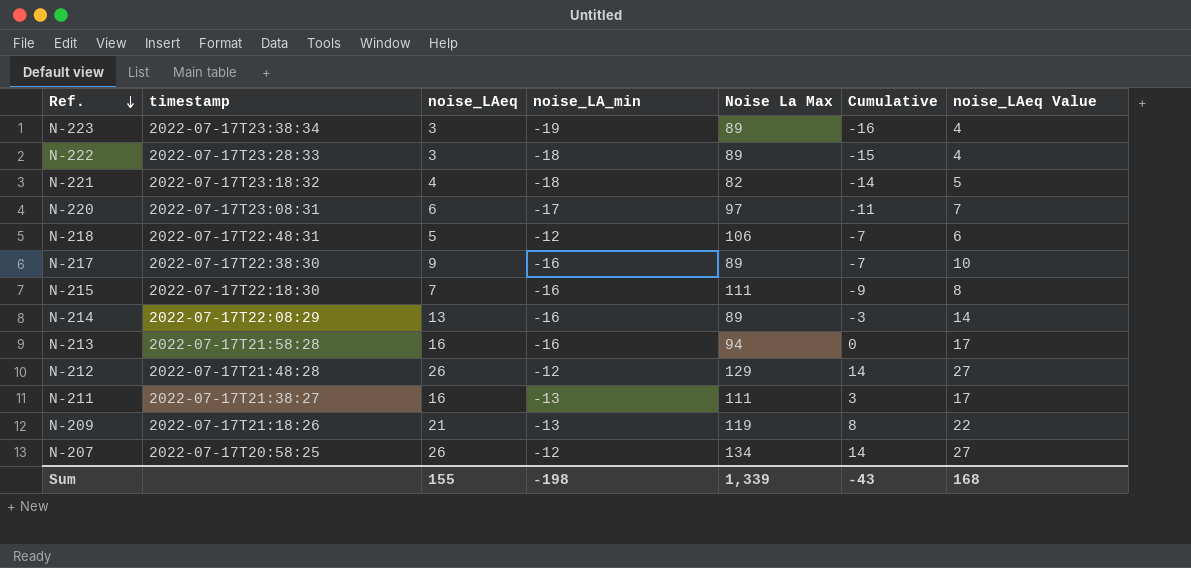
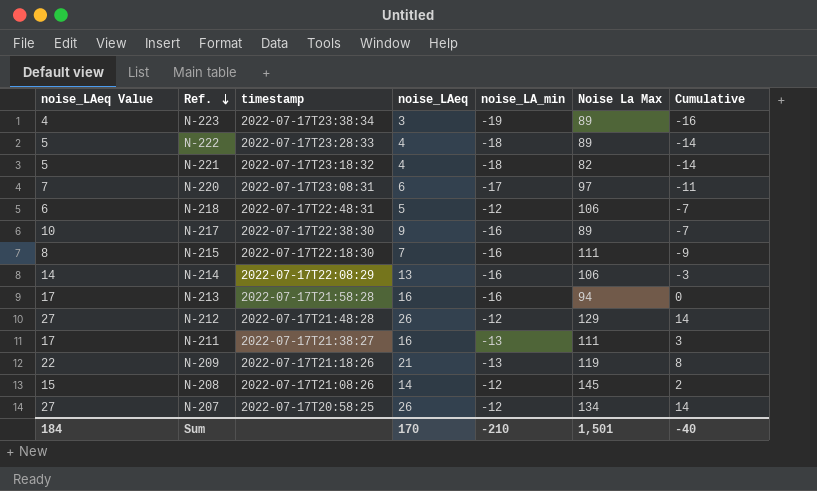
column noise_LAeq Value | position: 7 -> 1
N-222 | noise_LAeq Value: 4 -> 5
N-222 | noise_LAeq: 3 -> 4
N-222 | Cumulative: -15 -> -14
N-214 | Noise La Max: 89 -> 106
row N-208: none -> 15 | 2022-07-17T21:08:26 | 14 | -12 | 145 | 2
Sum | noise_LAeq Value: 168 -> 184
Sum | noise_LAeq: 155 -> 170
Sum | noise_LA_min: -198 -> -210
Sum | Noise La Max: 1,339 -> 1,501
Sum | Cumulative: -43 -> -40

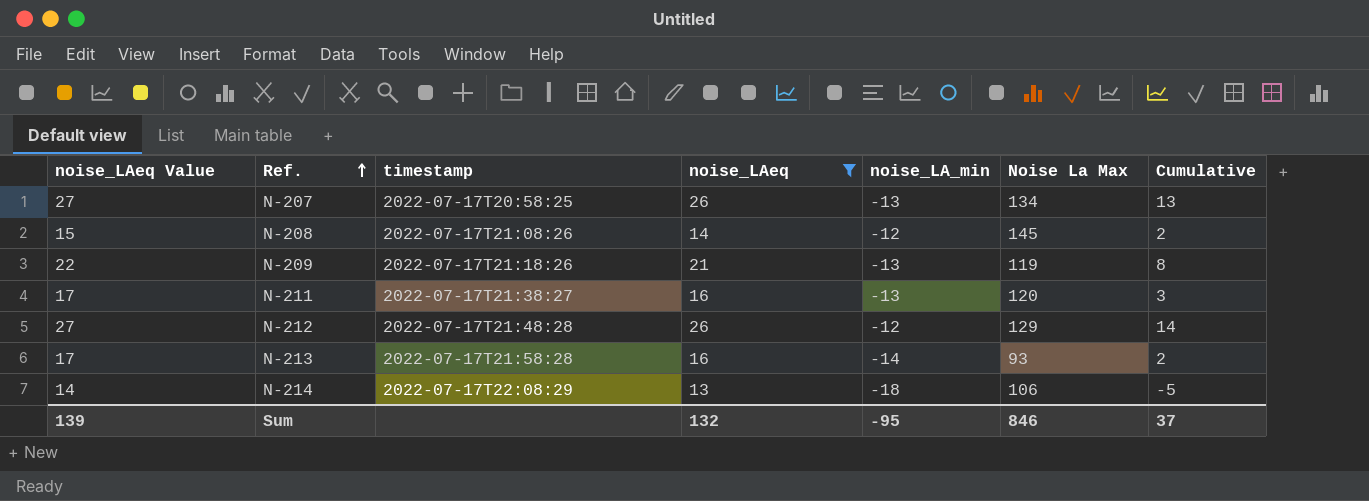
filter: none -> noise_LAeq >= 13
row order: Ref. descending -> Ref. ascending
N-207 | noise_LA_min: -12 -> -13
N-207 | Cumulative: 14 -> 13
N-211 | Noise La Max: 111 -> 120
N-213 | noise_LA_min: -16 -> -14
N-213 | Noise La Max: 94 -> 93
N-213 | Cumulative: 0 -> 2
N-214 | noise_LA_min: -16 -> -18
N-214 | Cumulative: -3 -> -5
Sum | noise_LAeq Value: 184 -> 139
Sum | noise_LAeq: 170 -> 132
Sum | noise_LA_min: -210 -> -95
Sum | Noise La Max: 1,501 -> 846
Sum | Cumulative: -40 -> 37

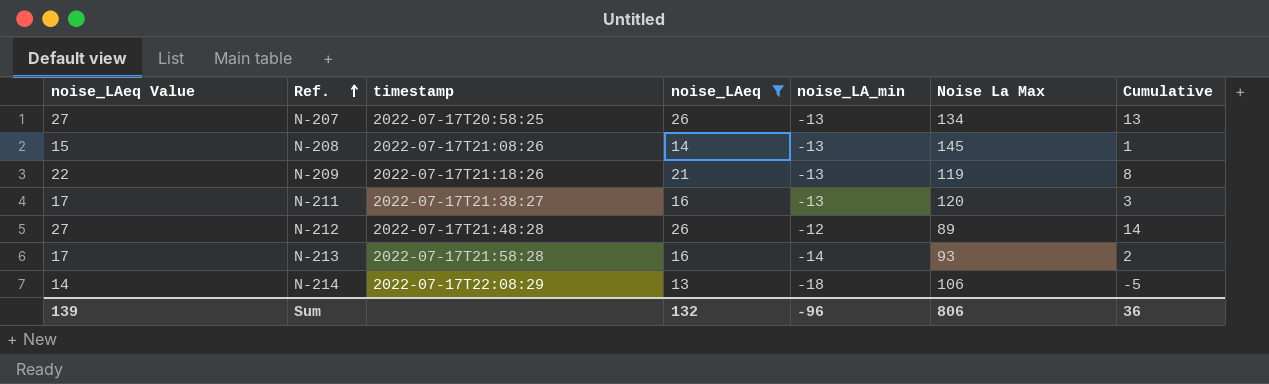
N-208 | noise_LA_min: -12 -> -13
N-208 | Cumulative: 2 -> 1
N-212 | Noise La Max: 129 -> 89
Sum | noise_LA_min: -95 -> -96
Sum | Noise La Max: 846 -> 806
Sum | Cumulative: 37 -> 36

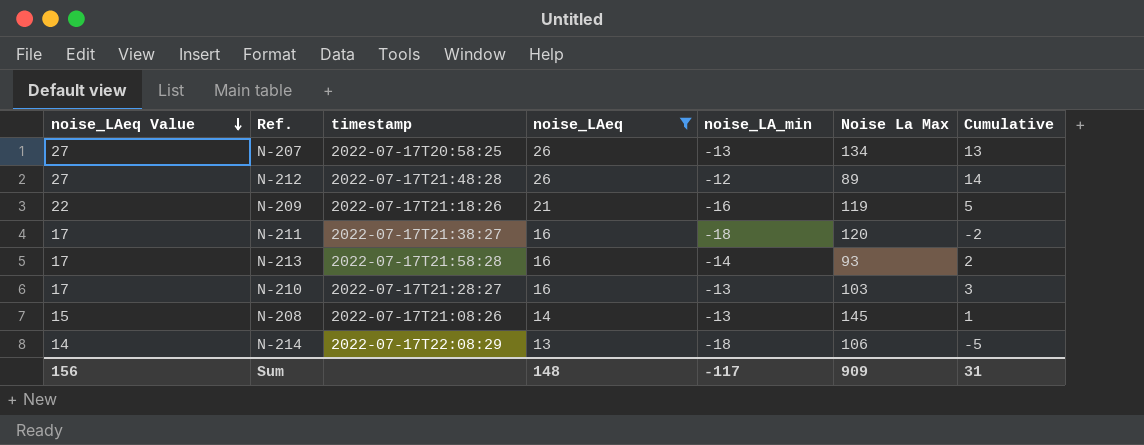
row order: Ref. ascending -> noise_LAeq Value descending
N-209 | noise_LA_min: -13 -> -16
N-209 | Cumulative: 8 -> 5
N-211 | noise_LA_min: -13 -> -18
N-211 | Cumulative: 3 -> -2
row N-210: none -> 17 | 2022-07-17T21:28:27 | 16 | -13 | 103 | 3
Sum | noise_LAeq Value: 139 -> 156
Sum | noise_LAeq: 132 -> 148
Sum | noise_LA_min: -96 -> -117
Sum | Noise La Max: 806 -> 909
Sum | Cumulative: 36 -> 31

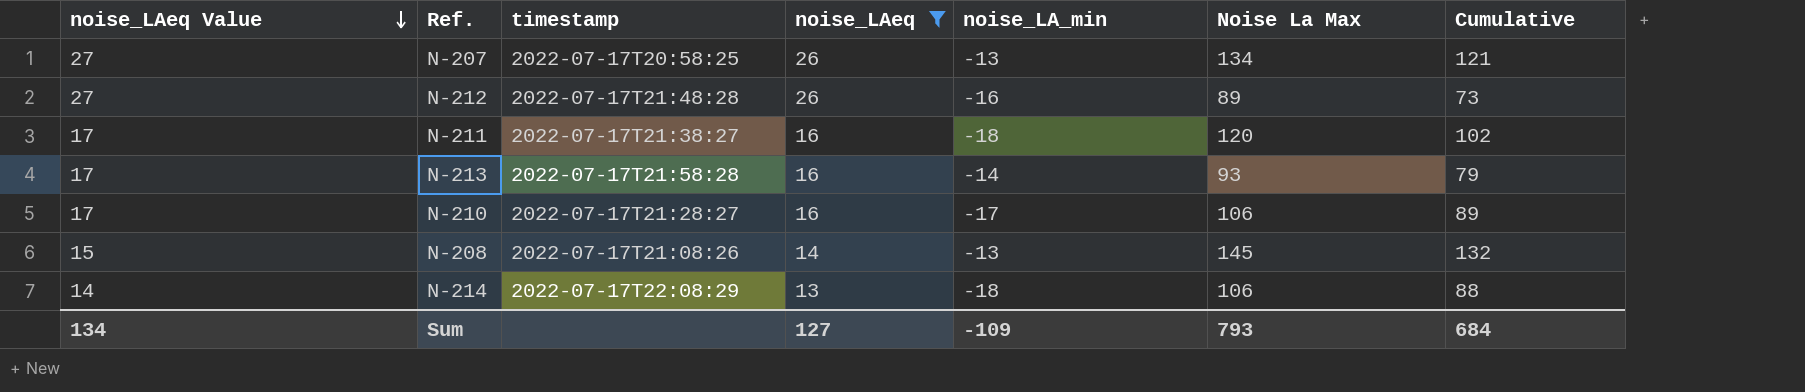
column Cumulative | formula: [noise_LAeq] + [noise_LA_min] -> [noise_LA_min] + [Noise La Max]
row N-209: 22 | 2022-07-17T21:18:26 | 21 | -16 | 119 | 5 -> none
N-212 | noise_LA_min: -12 -> -16
N-210 | noise_LA_min: -13 -> -17
N-210 | Noise La Max: 103 -> 106
Sum | noise_LAeq Value: 156 -> 134
Sum | noise_LAeq: 148 -> 127
Sum | noise_LA_min: -117 -> -109
Sum | Noise La Max: 909 -> 793
Sum | Cumulative: 31 -> 684

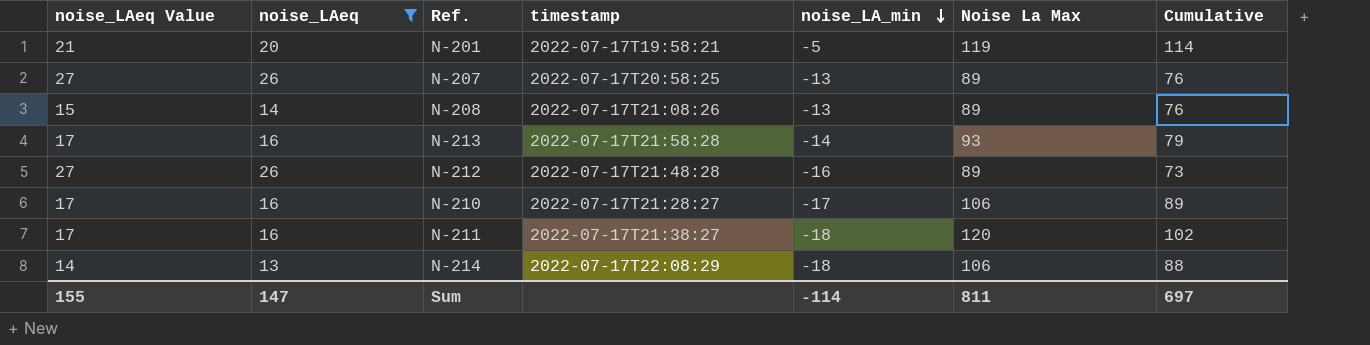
row order: noise_LAeq Value descending -> noise_LA_min descending
column noise_LAeq | position: 4 -> 2
row N-201: none -> 21 | 20 | 2022-07-17T19:58:21 | -5 | 119 | 114
N-207 | Noise La Max: 134 -> 89
N-207 | Cumulative: 121 -> 76
N-208 | Noise La Max: 145 -> 89
N-208 | Cumulative: 132 -> 76
Sum | noise_LAeq Value: 134 -> 155
Sum | noise_LAeq: 127 -> 147
Sum | noise_LA_min: -109 -> -114
Sum | Noise La Max: 793 -> 811
Sum | Cumulative: 684 -> 697

